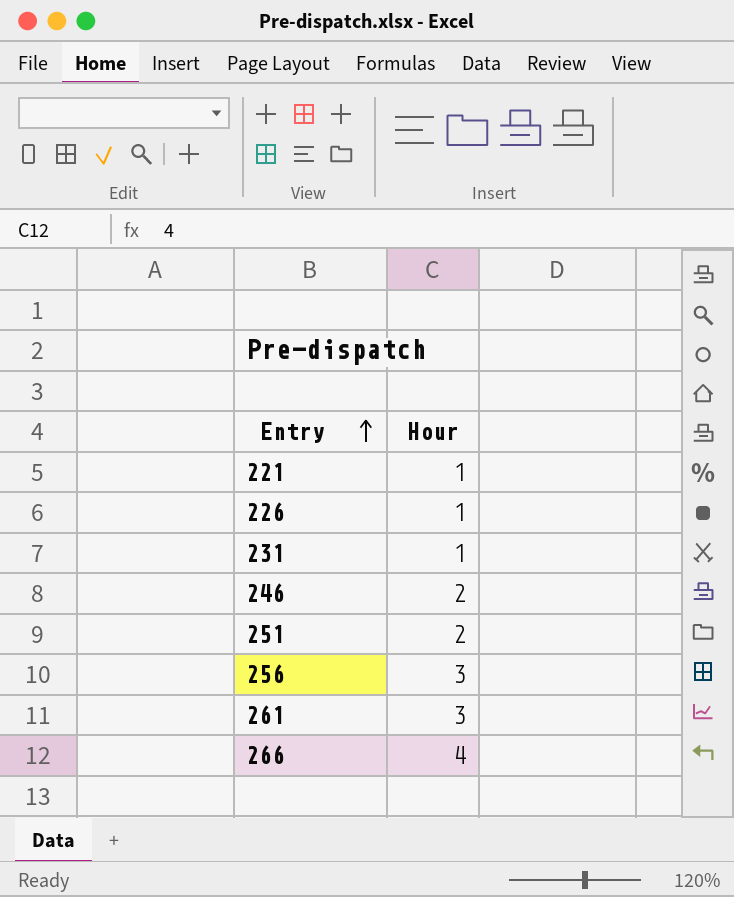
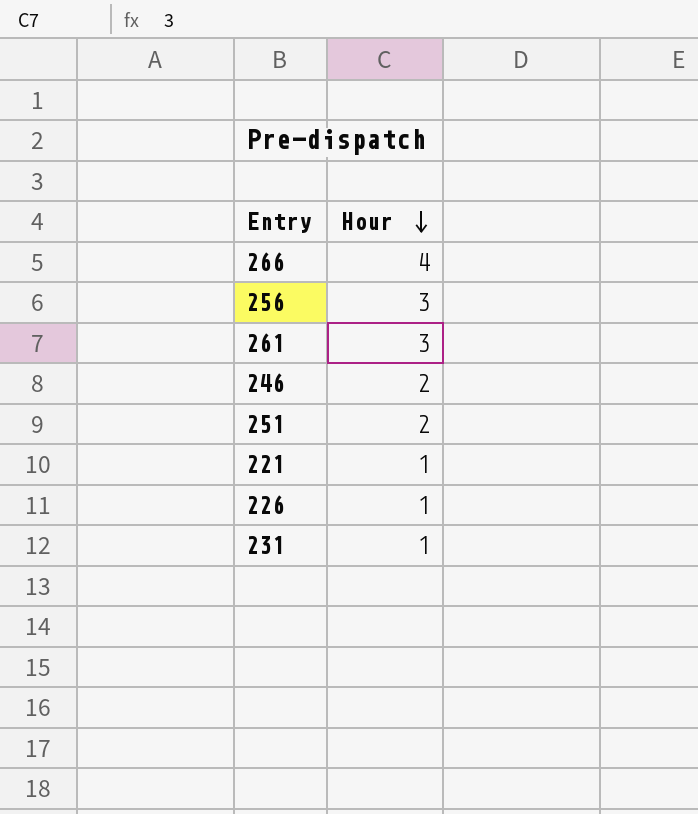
row order: Entry ascending -> Hour descending

